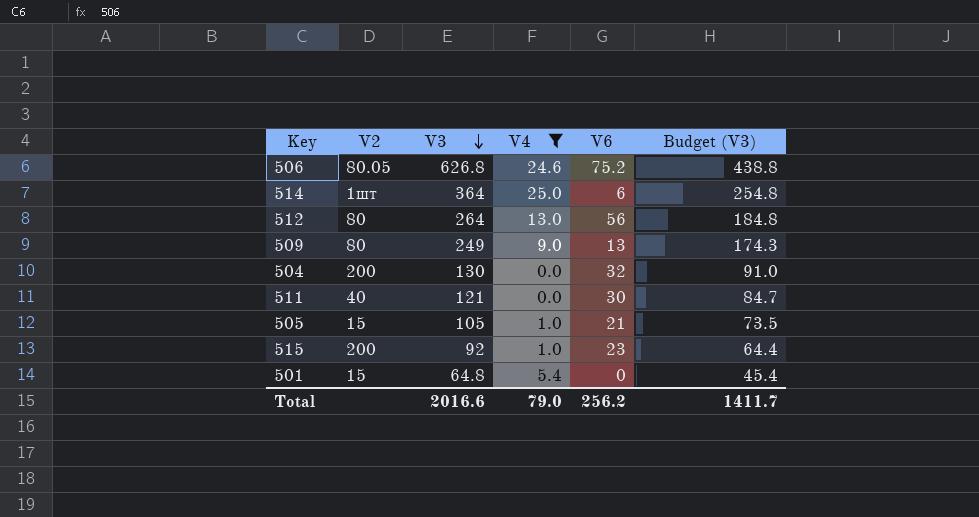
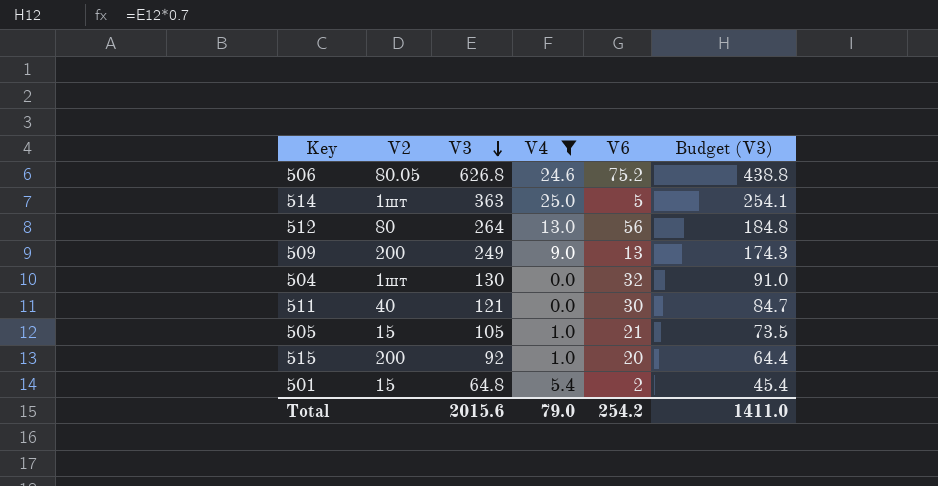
514 | V3: 364 -> 363
514 | V6: 6 -> 5
514 | Budget (V3): 254.8 -> 254.1
509 | V2: 80 -> 200
504 | V2: 200 -> 1шт
515 | V6: 23 -> 20
501 | V6: 0 -> 2
Total | V3: 2016.6 -> 2015.6
Total | V6: 256.2 -> 254.2
Total | Budget (V3): 1411.7 -> 1411.0

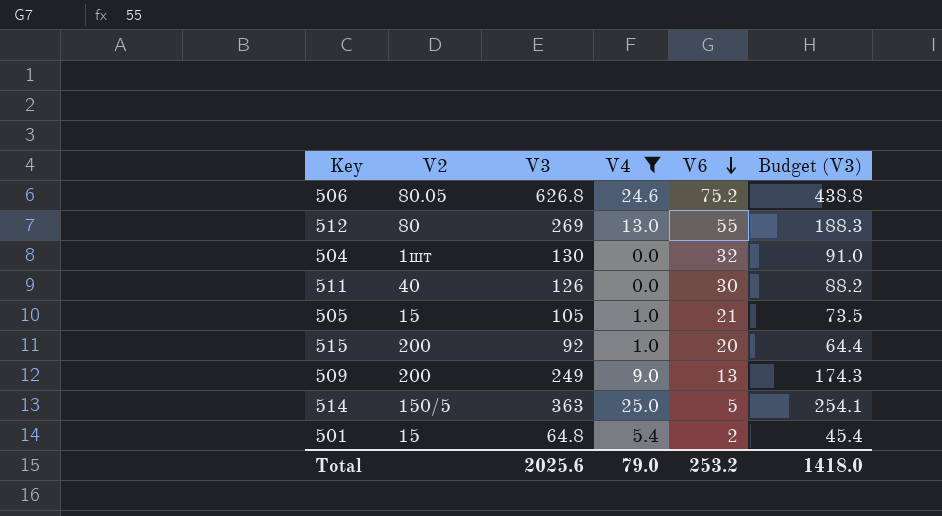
row order: V3 descending -> V6 descending
512 | V3: 264 -> 269
512 | V6: 56 -> 55
512 | Budget (V3): 184.8 -> 188.3
511 | V3: 121 -> 126
511 | Budget (V3): 84.7 -> 88.2
514 | V2: 1шт -> 150/5
Total | V3: 2015.6 -> 2025.6
Total | V6: 254.2 -> 253.2
Total | Budget (V3): 1411.0 -> 1418.0

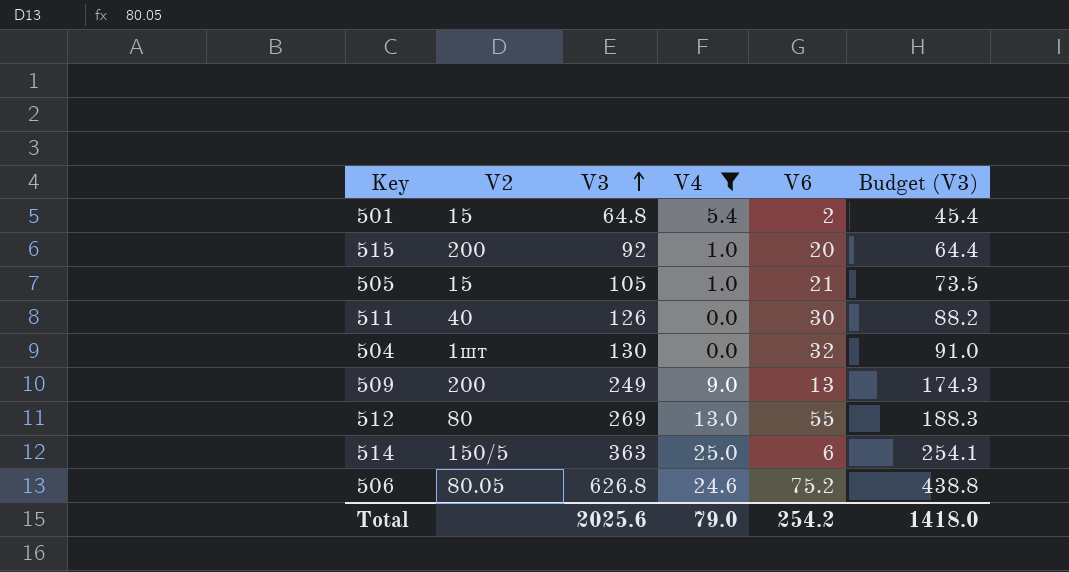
row order: V6 descending -> V3 ascending
514 | V6: 5 -> 6
Total | V6: 253.2 -> 254.2

